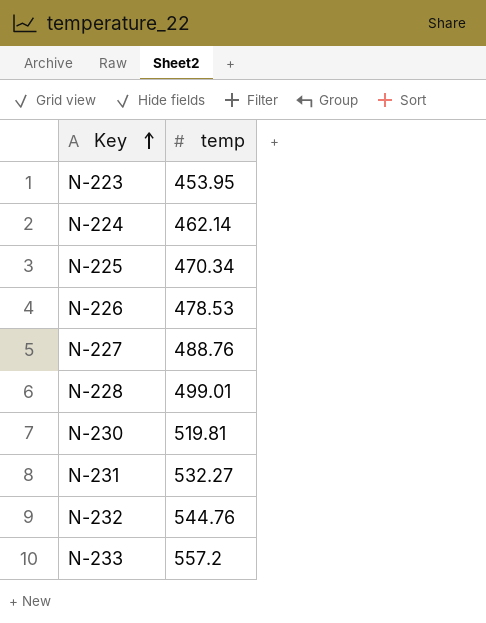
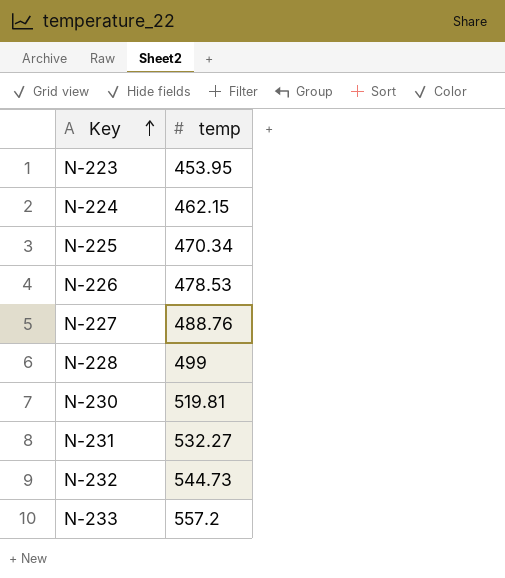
N-224 | temp: 462.14 -> 462.15
N-228 | temp: 499.01 -> 499
N-232 | temp: 544.76 -> 544.73

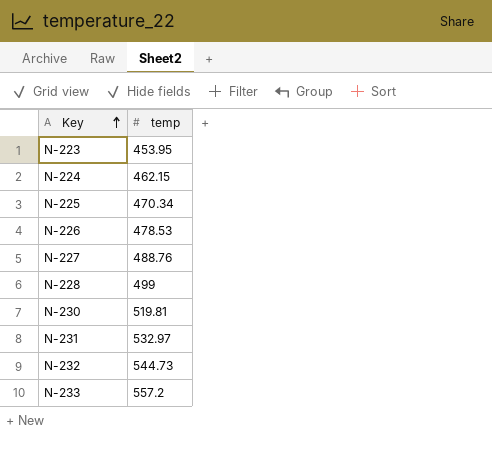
N-231 | temp: 532.27 -> 532.97

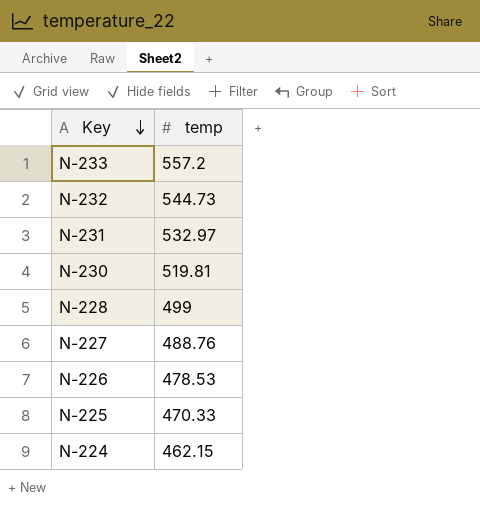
row order: Key ascending -> Key descending
row N-223: 453.95 -> none
N-225 | temp: 470.34 -> 470.33

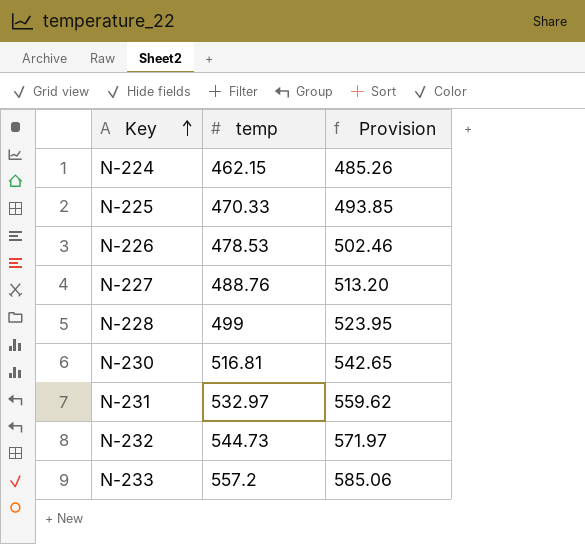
row order: Key descending -> Key ascending
column Provision | formula: none -> [temp] * 1.05
N-230 | temp: 519.81 -> 516.81

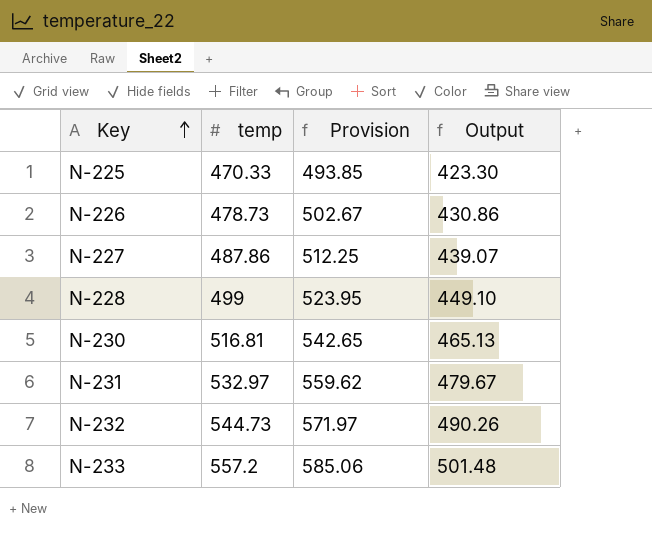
column Output | formula: none -> [temp] * 0.9
row N-224: 462.15 | 485.26 -> none
N-226 | temp: 478.53 -> 478.73
N-226 | Provision: 502.46 -> 502.67
N-227 | temp: 488.76 -> 487.86
N-227 | Provision: 513.20 -> 512.25

